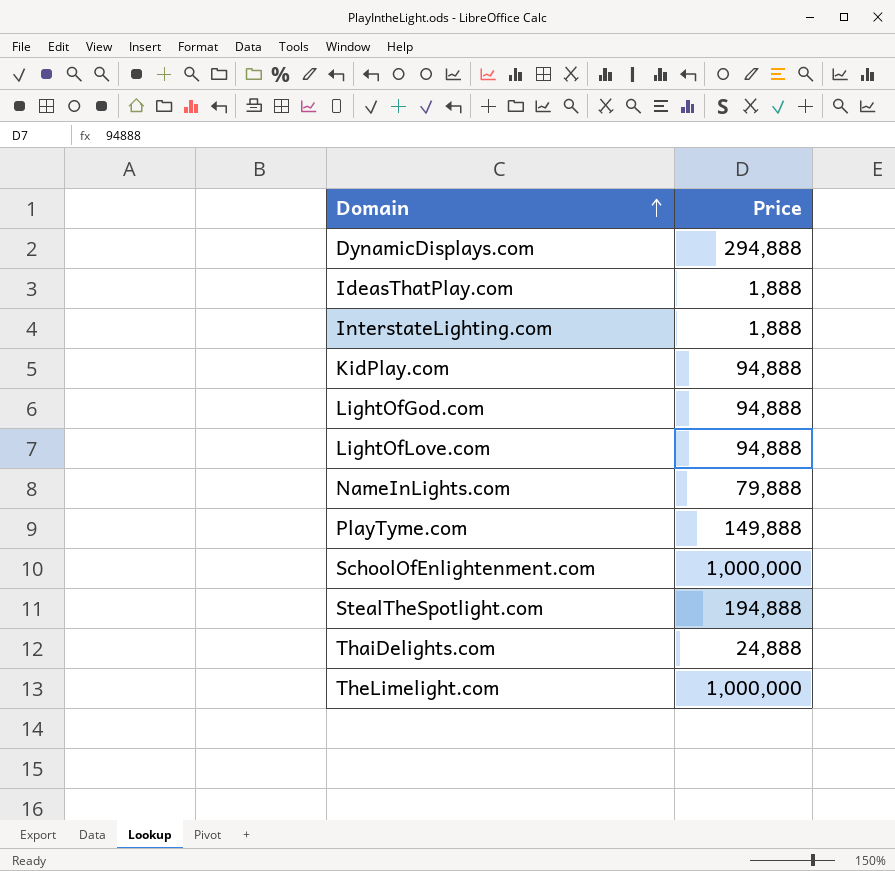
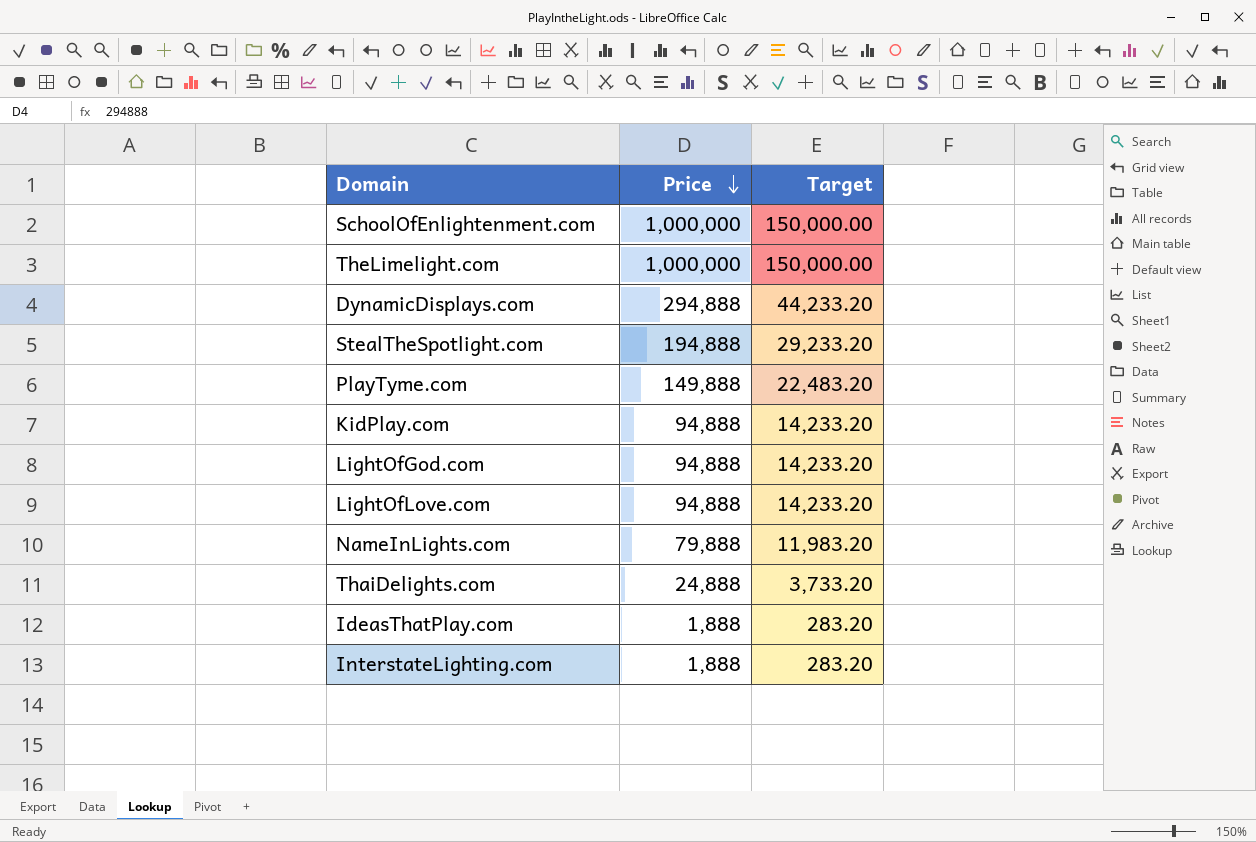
row order: Domain ascending -> Price descending
column Target | formula: none -> [Price] * 0.15

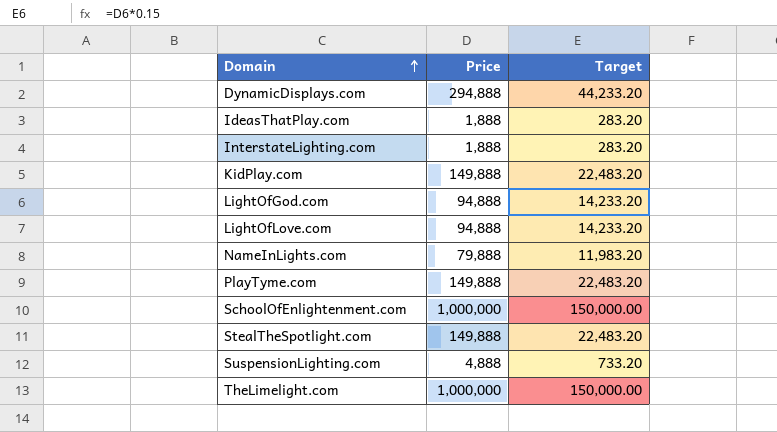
row order: Price descending -> Domain ascending
row ThaiDelights.com: 24,888 | 3,733.20 -> none
KidPlay.com | Price: 94,888 -> 149,888
KidPlay.com | Target: 14,233.20 -> 22,483.20
StealTheSpotlight.com | Price: 194,888 -> 149,888
StealTheSpotlight.com | Target: 29,233.20 -> 22,483.20
row SuspensionLighting.com: none -> 4,888 | 733.20

